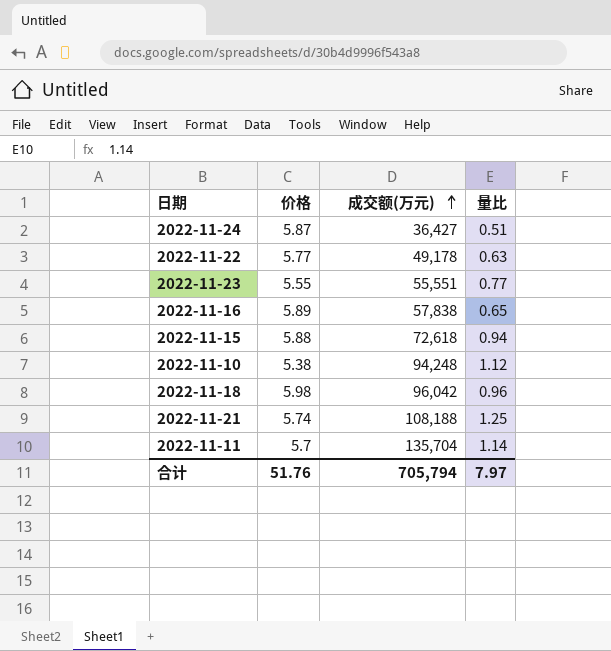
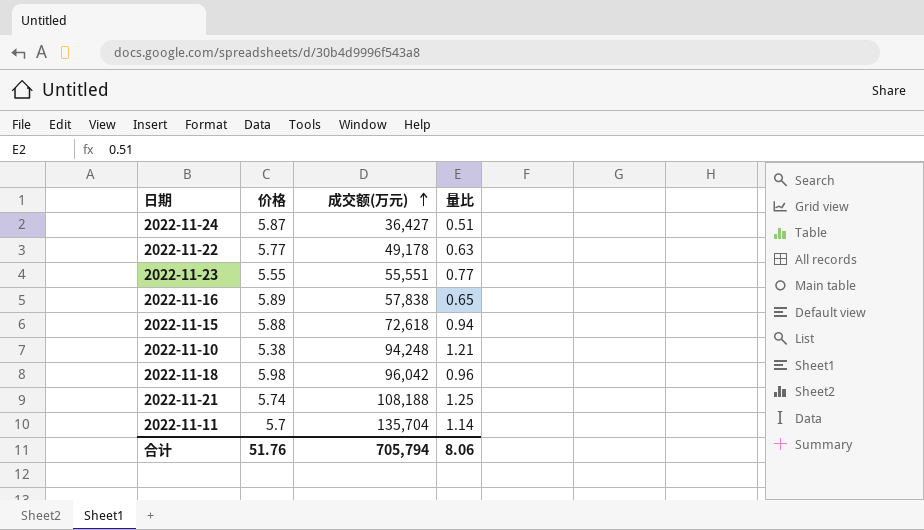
2022-11-10 | 量比: 1.12 -> 1.21
合计 | 量比: 7.97 -> 8.06

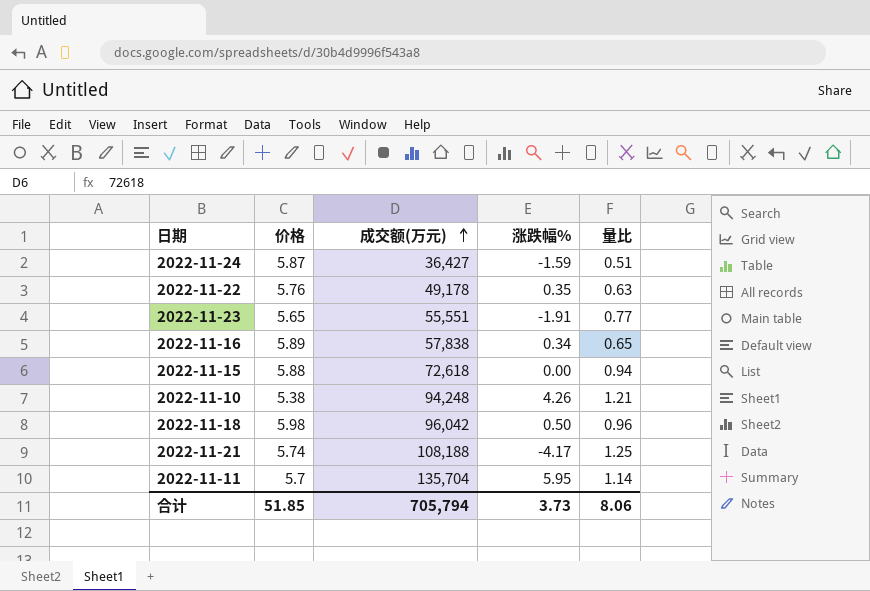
column 涨跌幅% | position: none -> 4
2022-11-22 | 价格: 5.77 -> 5.76
2022-11-23 | 价格: 5.55 -> 5.65
合计 | 价格: 51.76 -> 51.85

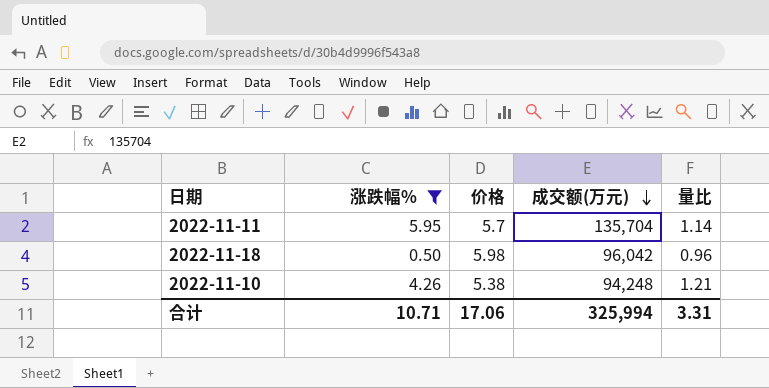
filter: none -> 涨跌幅% >= 0.50
row order: 成交额(万元) ascending -> 成交额(万元) descending
column 涨跌幅% | position: 4 -> 2
合计 | 涨跌幅%: 3.73 -> 10.71
合计 | 价格: 51.85 -> 17.06
合计 | 成交额(万元): 705,794 -> 325,994
合计 | 量比: 8.06 -> 3.31

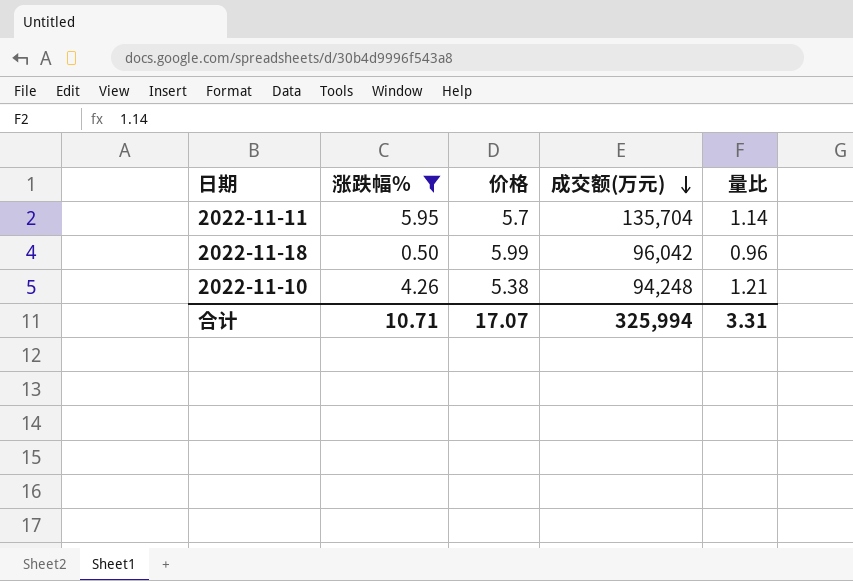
2022-11-18 | 价格: 5.98 -> 5.99
合计 | 价格: 17.06 -> 17.07

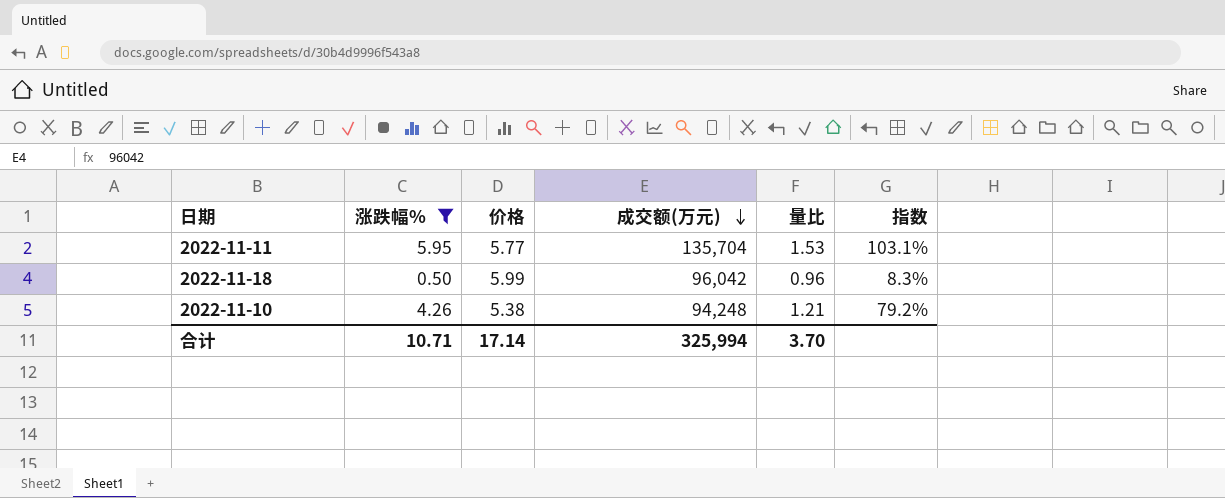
column 指数 | formula: none -> [涨跌幅%] / [价格]
2022-11-11 | 价格: 5.7 -> 5.77
2022-11-11 | 量比: 1.14 -> 1.53
合计 | 价格: 17.07 -> 17.14
合计 | 量比: 3.31 -> 3.70

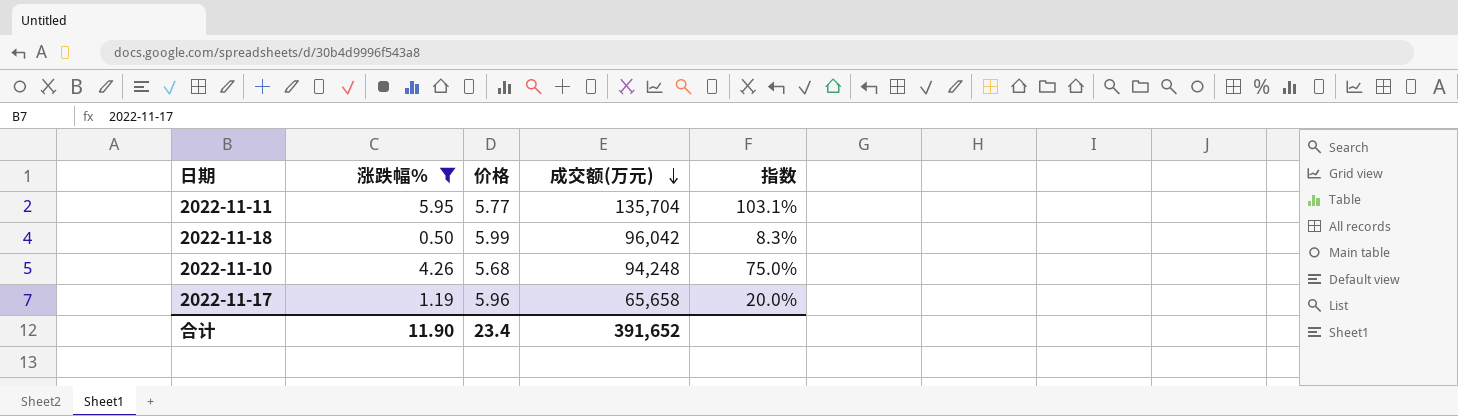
column 量比 | position: 5 -> none
2022-11-10 | 价格: 5.38 -> 5.68
2022-11-10 | 指数: 79.2% -> 75.0%
row 2022-11-17: none -> 1.19 | 5.96 | 65,658 | 20.0%
合计 | 涨跌幅%: 10.71 -> 11.90
合计 | 价格: 17.14 -> 23.4
合计 | 成交额(万元): 325,994 -> 391,652

